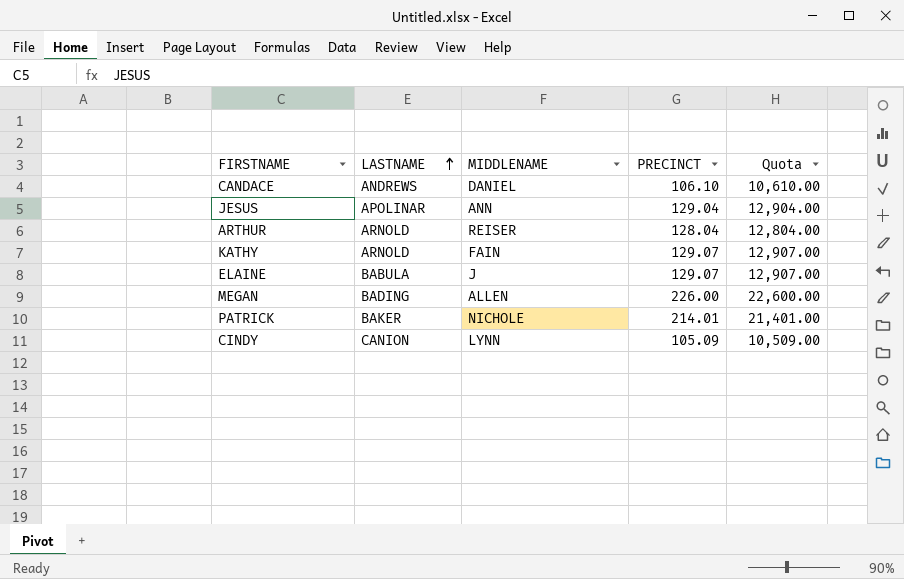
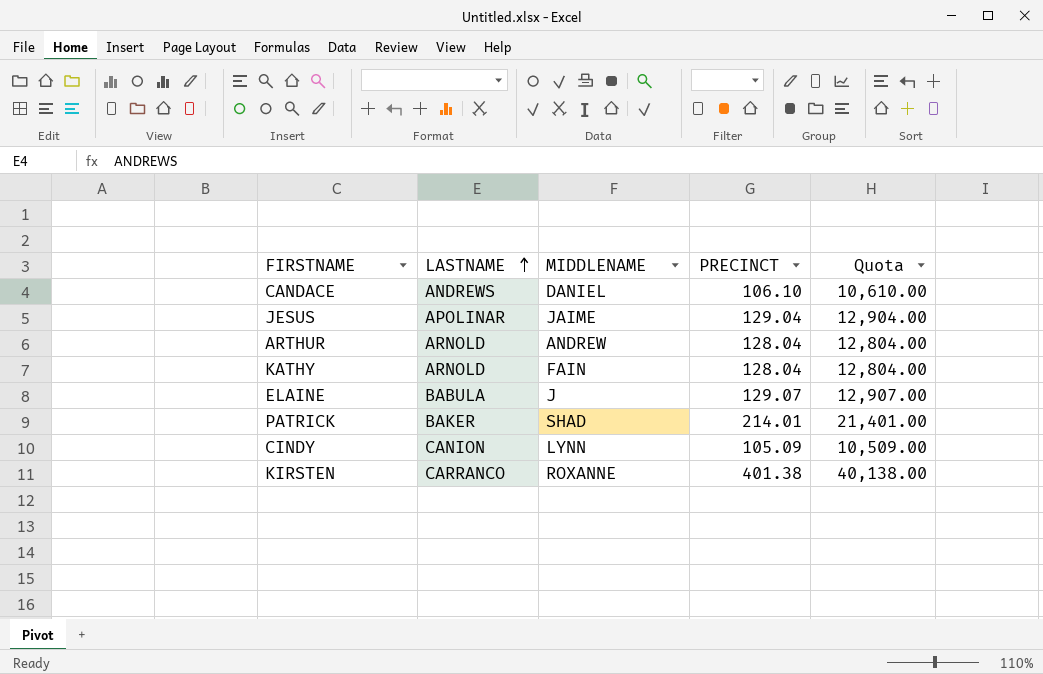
row MEGAN: BADING | ALLEN | 226.00 | 22,600.00 -> none
JESUS | MIDDLENAME: ANN -> JAIME
ARTHUR | MIDDLENAME: REISER -> ANDREW
KATHY | PRECINCT: 129.07 -> 128.04
KATHY | Quota: 12,907.00 -> 12,804.00
PATRICK | MIDDLENAME: NICHOLE -> SHAD
row KIRSTEN: none -> CARRANCO | ROXANNE | 401.38 | 40,138.00

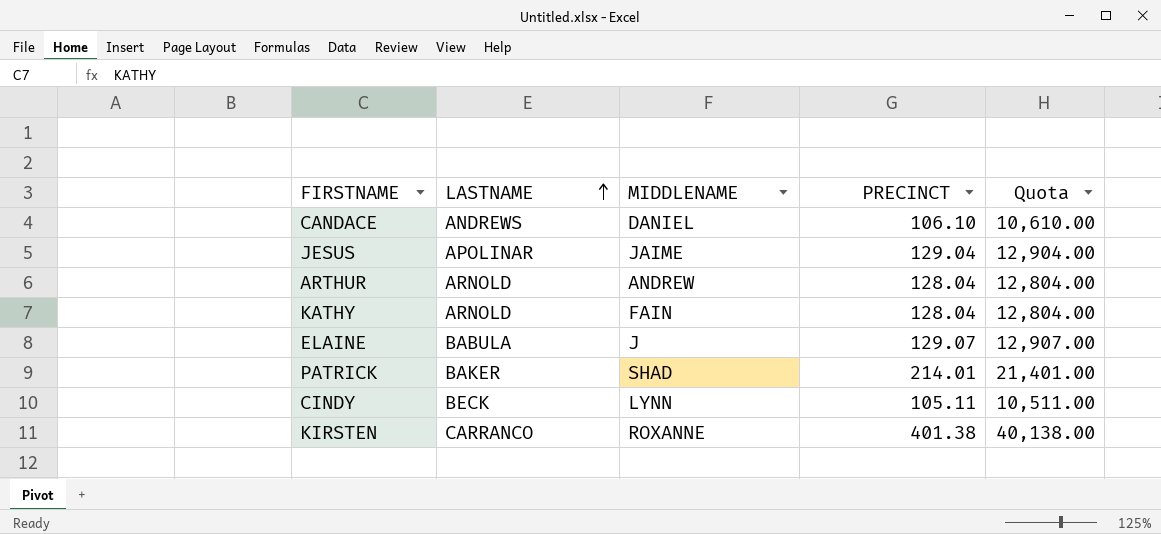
CINDY | LASTNAME: CANION -> BECK
CINDY | PRECINCT: 105.09 -> 105.11
CINDY | Quota: 10,509.00 -> 10,511.00

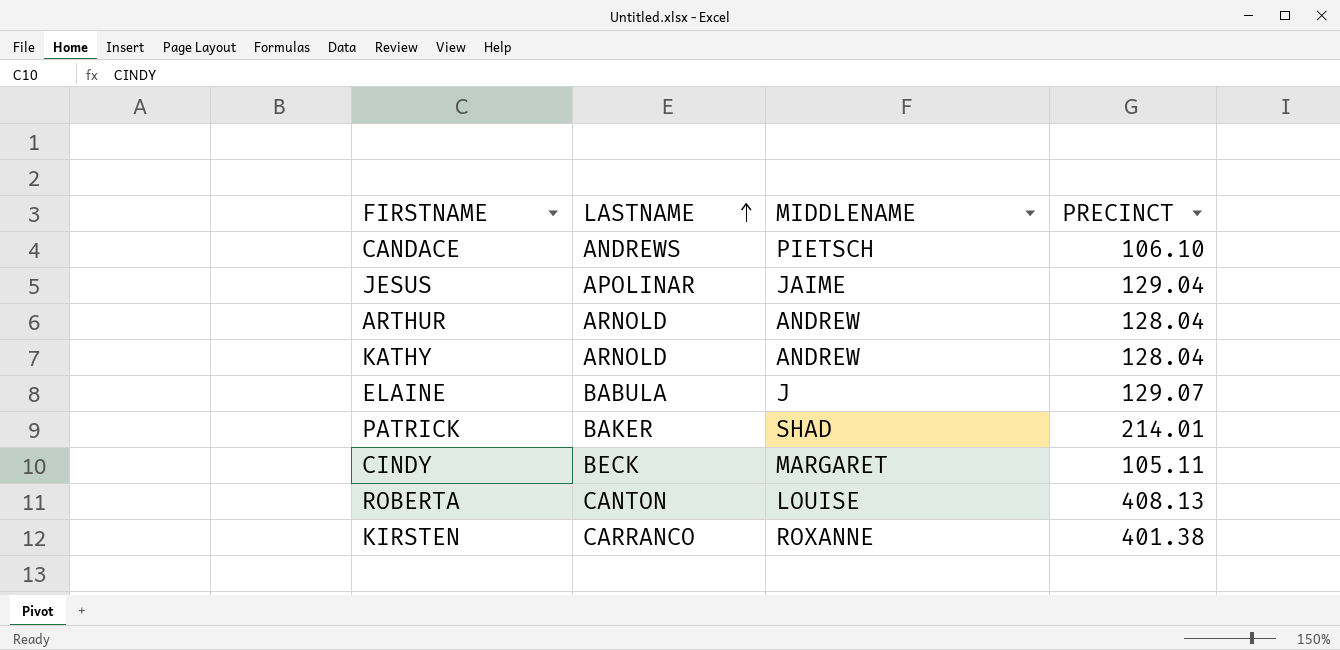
column Quota | formula: [PRECINCT] * 100 -> none
CANDACE | MIDDLENAME: DANIEL -> PIETSCH
KATHY | MIDDLENAME: FAIN -> ANDREW
CINDY | MIDDLENAME: LYNN -> MARGARET
row ROBERTA: none -> CANTON | LOUISE | 408.13

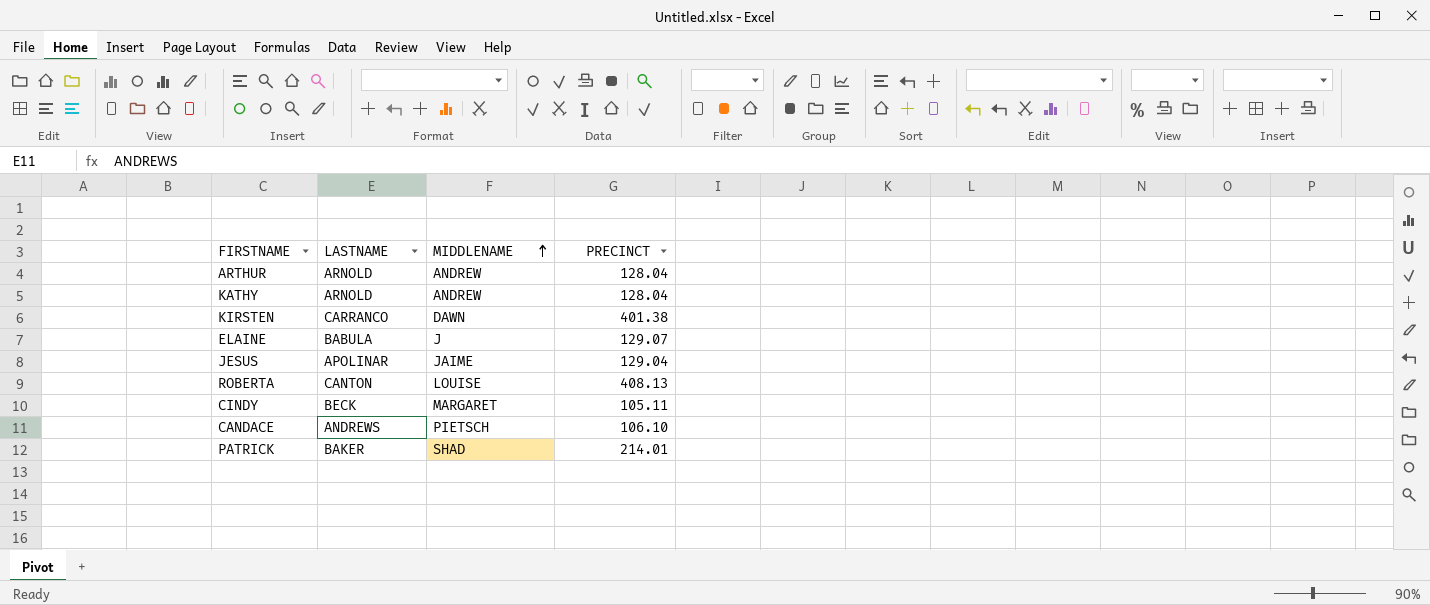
row order: LASTNAME ascending -> MIDDLENAME ascending
KIRSTEN | MIDDLENAME: ROXANNE -> DAWN

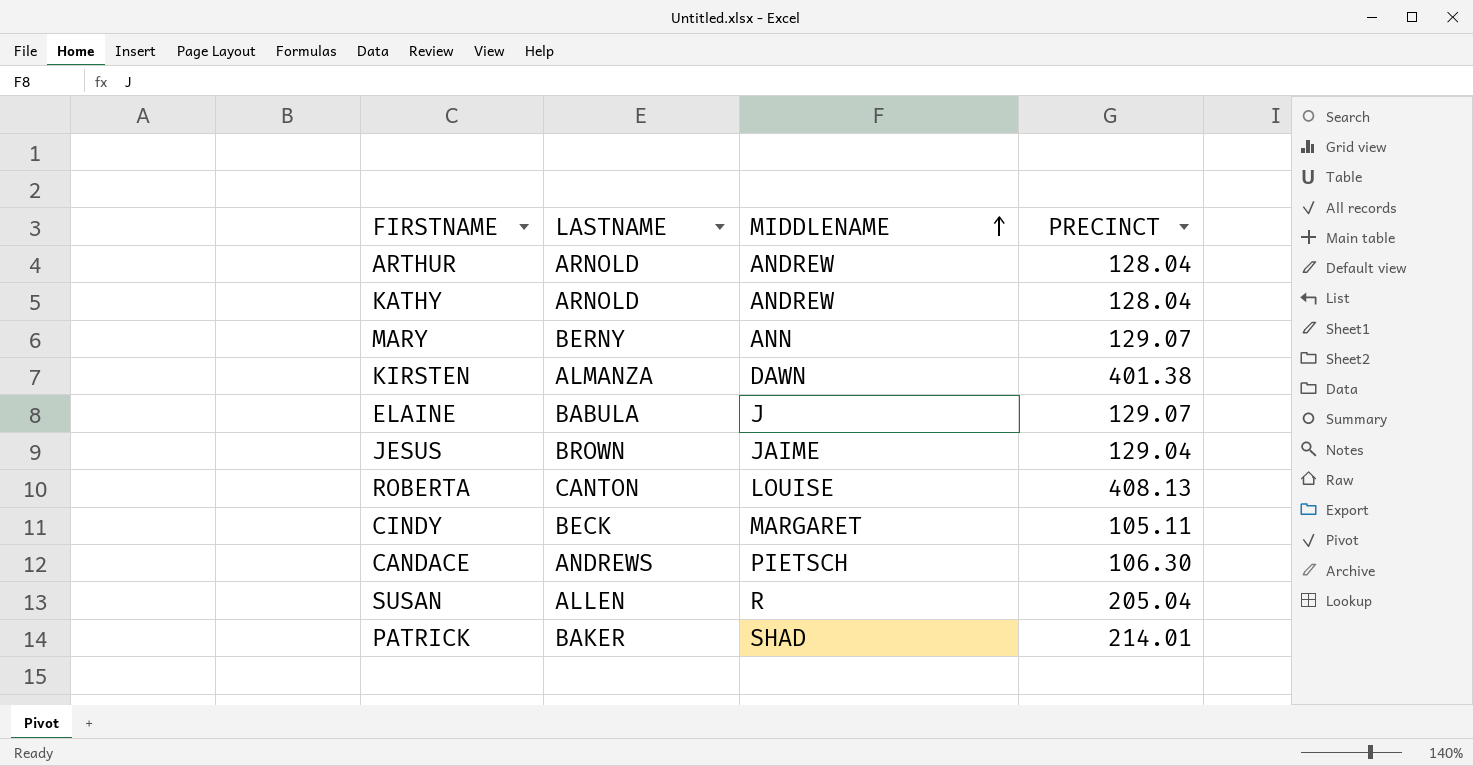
row MARY: none -> BERNY | ANN | 129.07
KIRSTEN | LASTNAME: CARRANCO -> ALMANZA
JESUS | LASTNAME: APOLINAR -> BROWN
CANDACE | PRECINCT: 106.10 -> 106.30
row SUSAN: none -> ALLEN | R | 205.04

